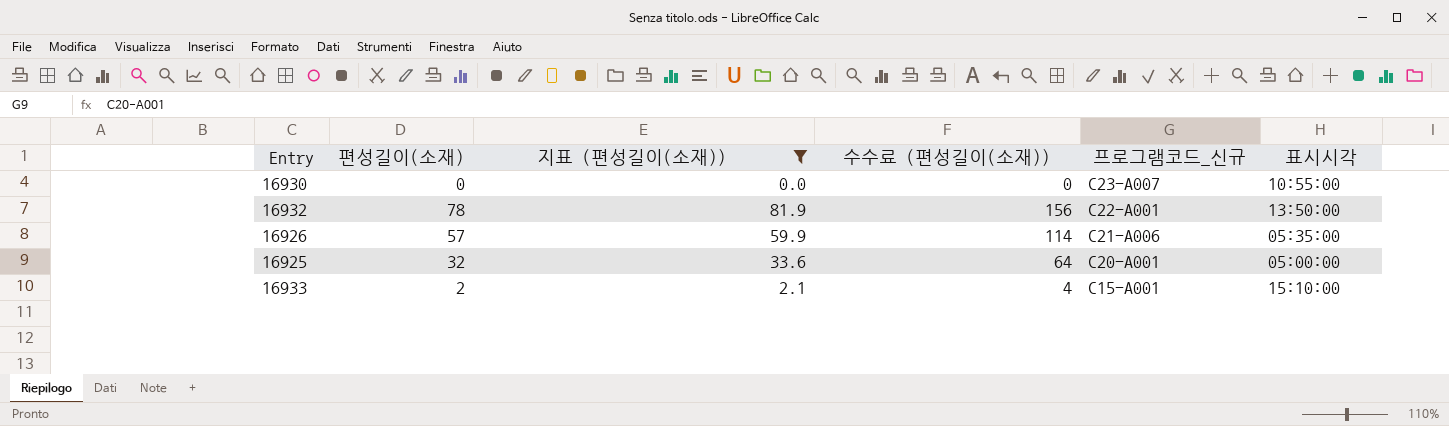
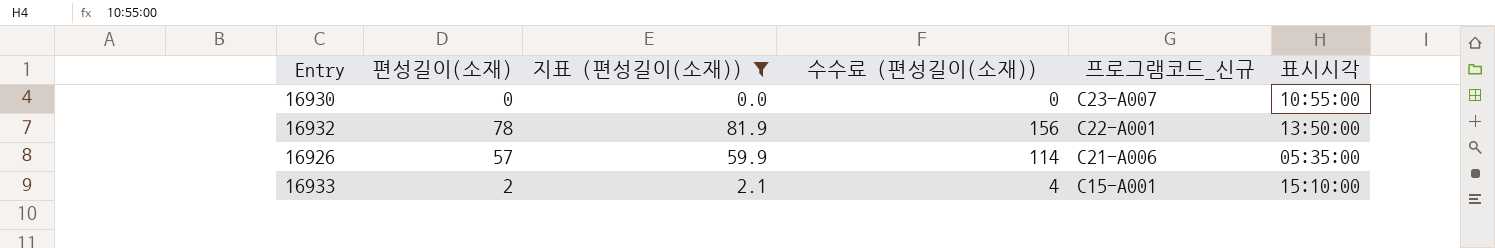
row 16925: 32 | 33.6 | 64 | C20-A001 | 05:00:00 -> none

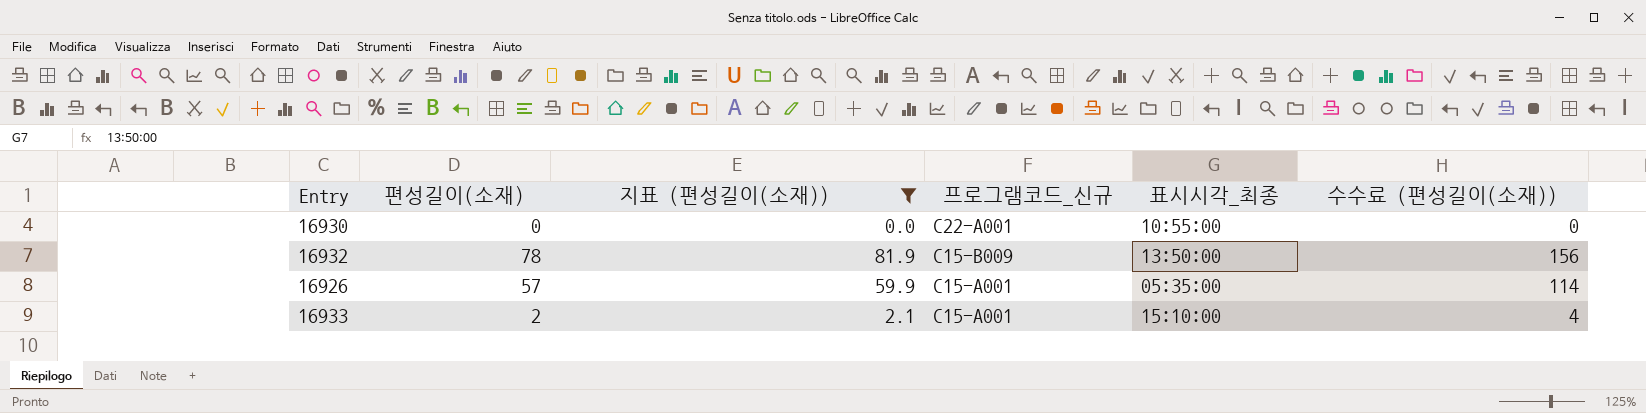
column name: 표시시각 -> 표시시각_최종
column 수수료 (편성길이(소재)) | position: 4 -> 6
16930 | 프로그램코드_신규: C23-A007 -> C22-A001
16932 | 프로그램코드_신규: C22-A001 -> C15-B009
16926 | 프로그램코드_신규: C21-A006 -> C15-A001

